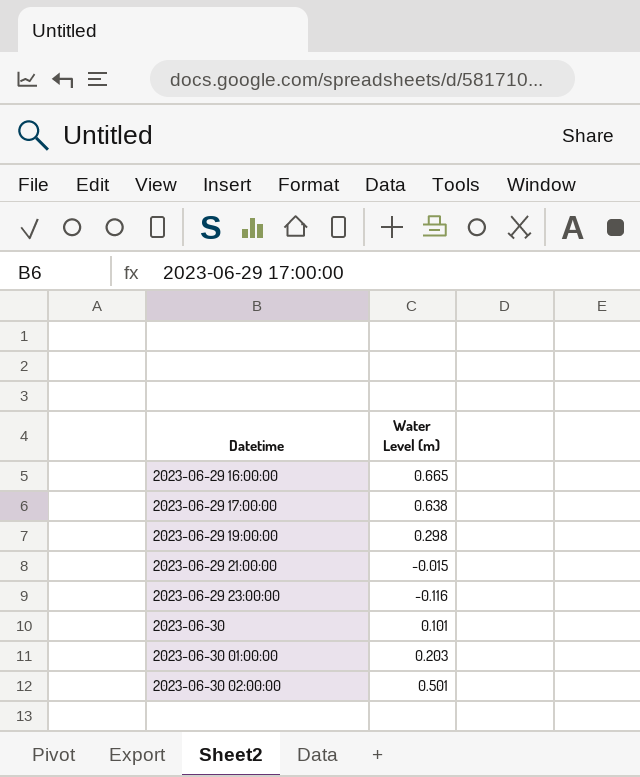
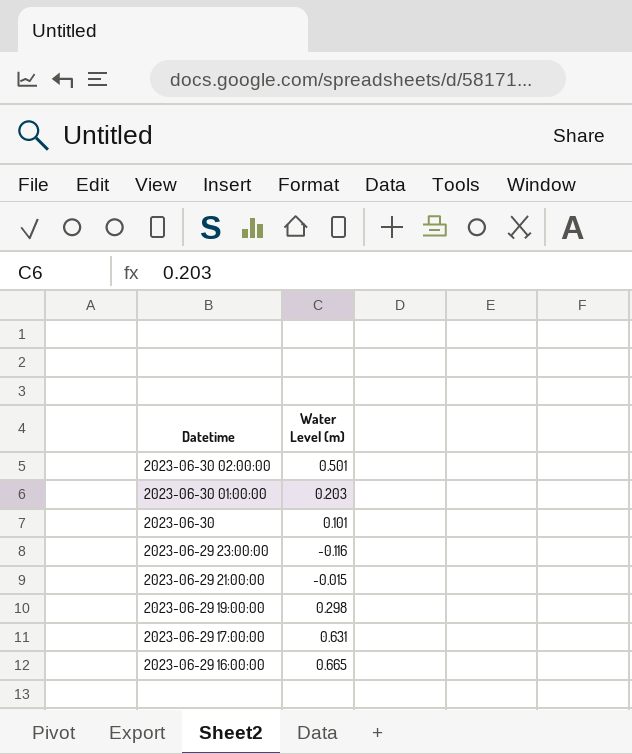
row order: Datetime ascending -> Datetime descending
2023-06-29 17:00:00 | Water Level (m): 0.638 -> 0.631

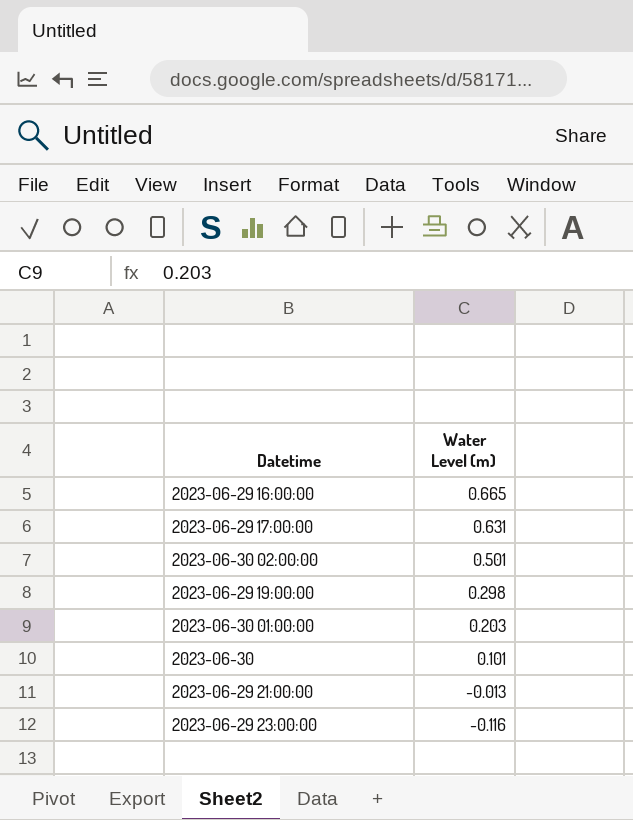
row order: Datetime descending -> Water Level (m) descending
2023-06-29 21:00:00 | Water Level (m): -0.015 -> -0.013

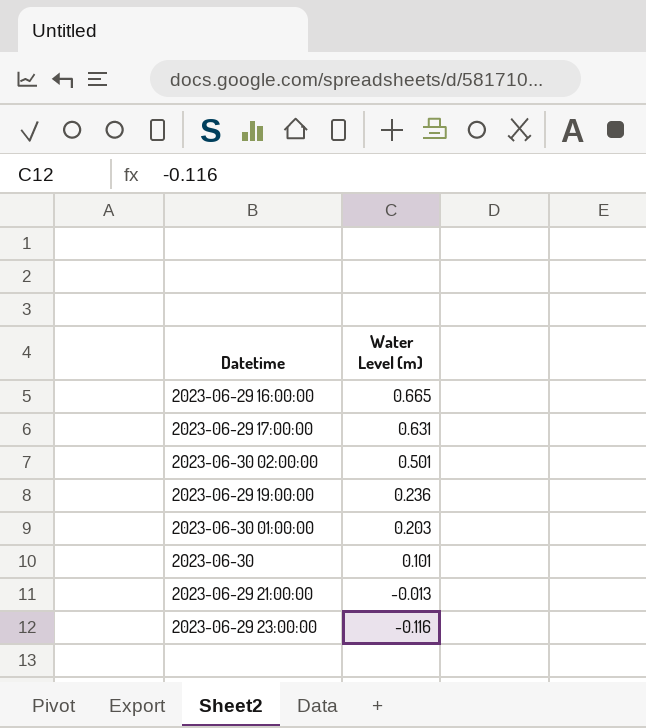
2023-06-29 19:00:00 | Water Level (m): 0.298 -> 0.236

